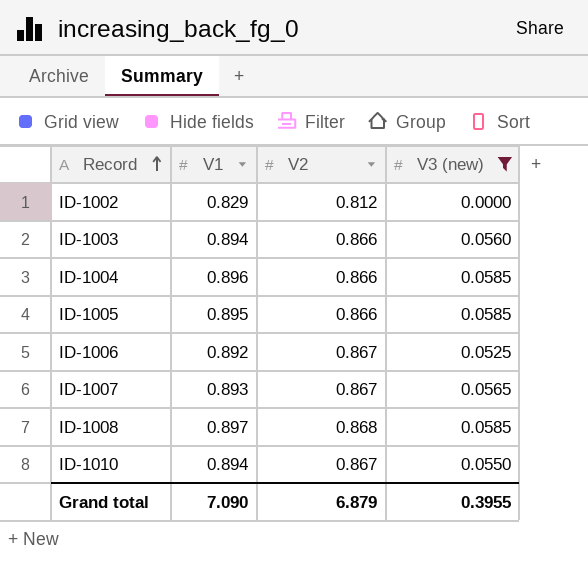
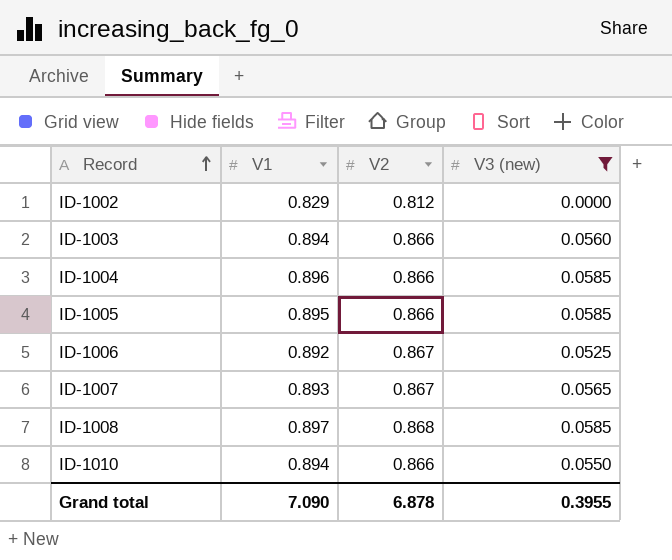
ID-1010 | V2: 0.867 -> 0.866
Grand total | V2: 6.879 -> 6.878

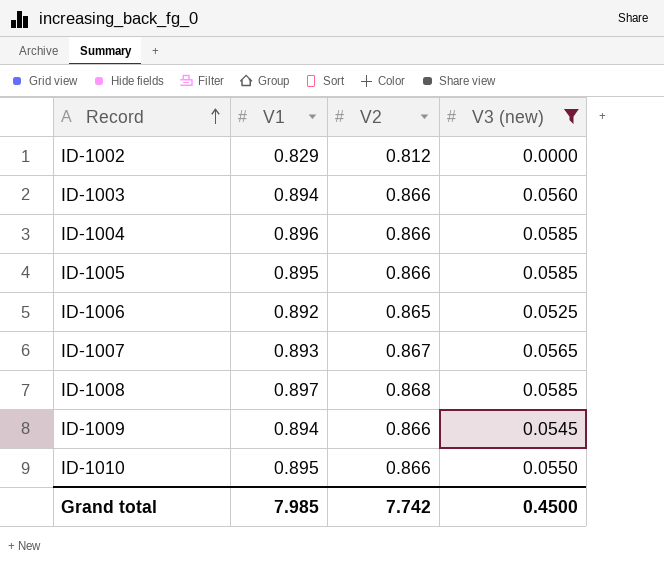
ID-1006 | V2: 0.867 -> 0.865
row ID-1009: none -> 0.894 | 0.866 | 0.0545
ID-1010 | V1: 0.894 -> 0.895
Grand total | V1: 7.090 -> 7.985
Grand total | V2: 6.878 -> 7.742
Grand total | V3 (new): 0.3955 -> 0.4500

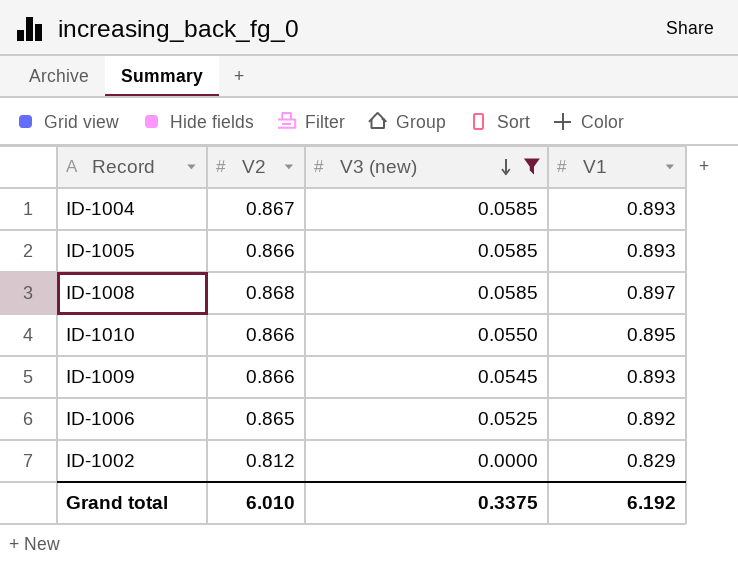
row order: Record ascending -> V3 (new) descending
column V1 | position: 2 -> 4
row ID-1003: 0.894 | 0.866 | 0.0560 -> none
row ID-1007: 0.893 | 0.867 | 0.0565 -> none
ID-1004 | V2: 0.866 -> 0.867
ID-1004 | V1: 0.896 -> 0.893
ID-1005 | V1: 0.895 -> 0.893
ID-1009 | V1: 0.894 -> 0.893
Grand total | V2: 7.742 -> 6.010
Grand total | V3 (new): 0.4500 -> 0.3375
Grand total | V1: 7.985 -> 6.192

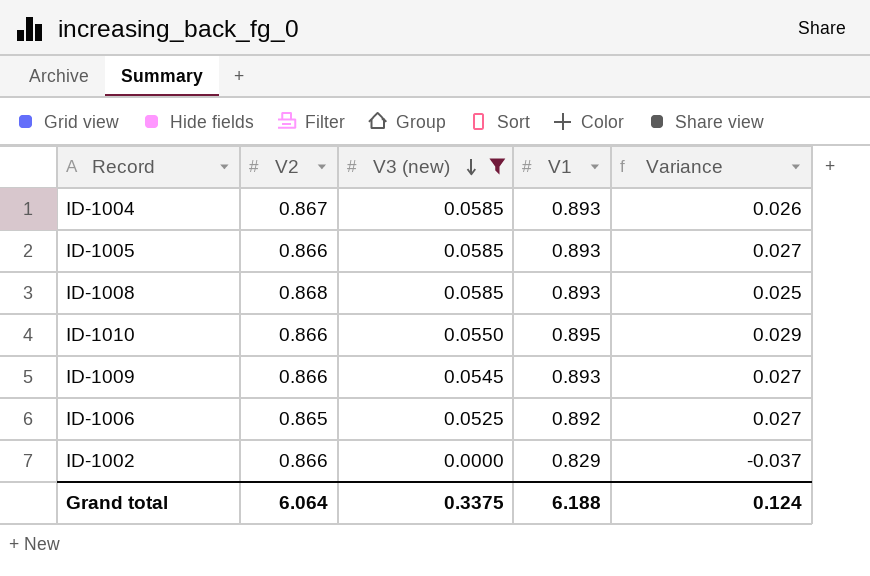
column Variance | formula: none -> [V1] - [V2]
ID-1008 | V1: 0.897 -> 0.893
ID-1002 | V2: 0.812 -> 0.866
Grand total | V2: 6.010 -> 6.064
Grand total | V1: 6.192 -> 6.188

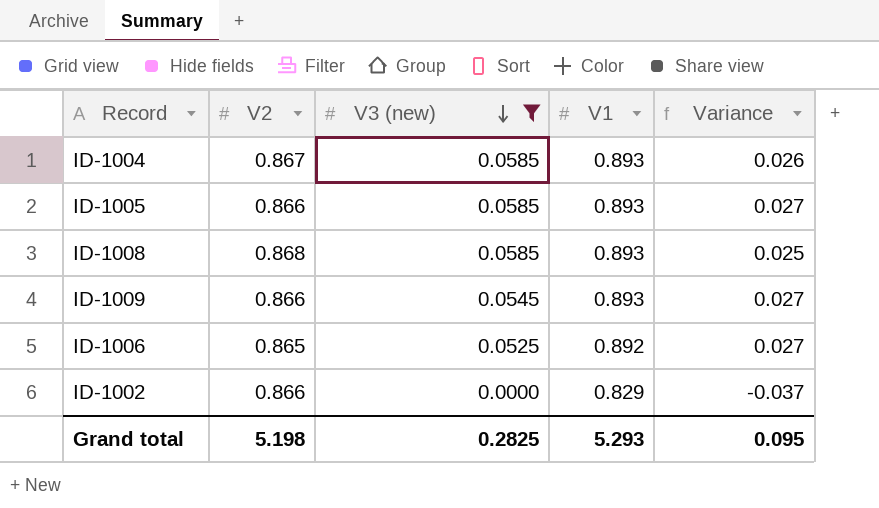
row ID-1010: 0.866 | 0.0550 | 0.895 | 0.029 -> none
Grand total | V2: 6.064 -> 5.198
Grand total | V3 (new): 0.3375 -> 0.2825
Grand total | V1: 6.188 -> 5.293
Grand total | Variance: 0.124 -> 0.095

